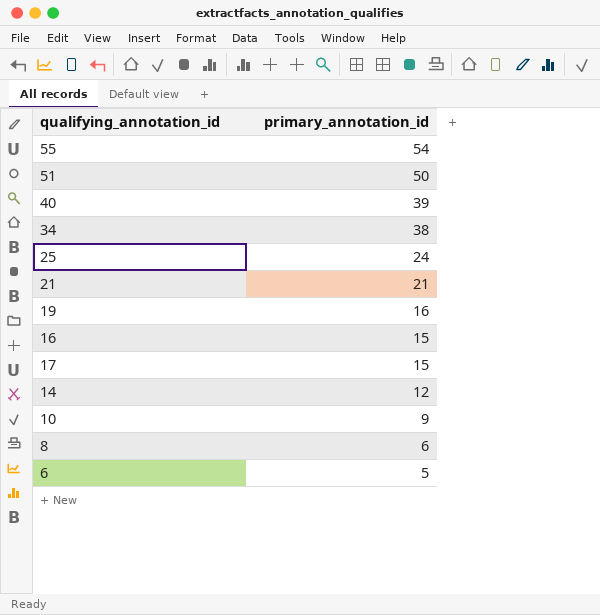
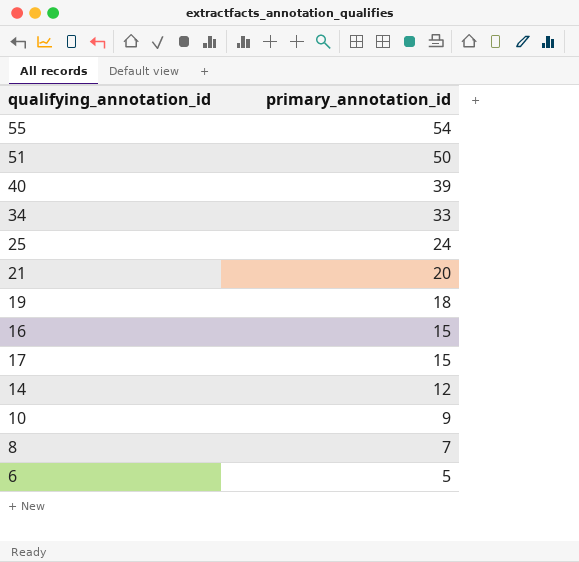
34 | primary_annotation_id: 38 -> 33
21 | primary_annotation_id: 21 -> 20
19 | primary_annotation_id: 16 -> 18
8 | primary_annotation_id: 6 -> 7

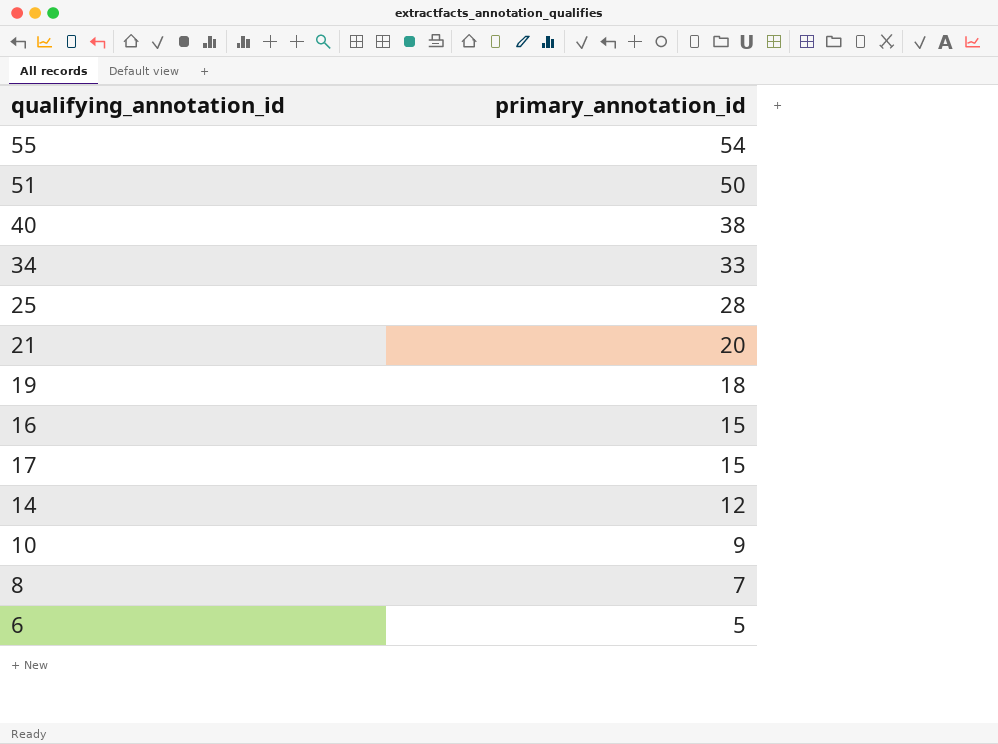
40 | primary_annotation_id: 39 -> 38
25 | primary_annotation_id: 24 -> 28

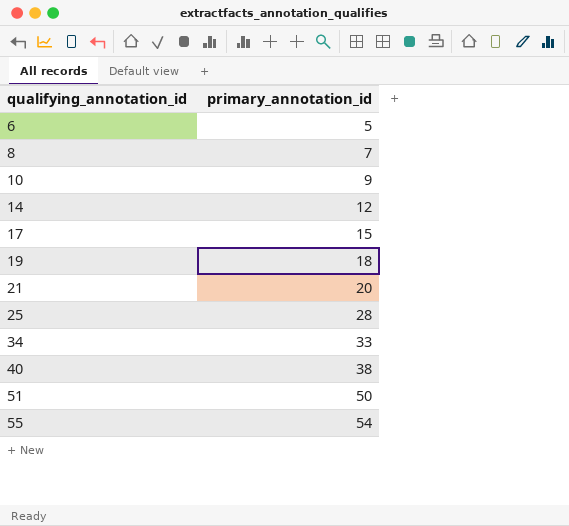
row order: primary_annotation_id descending -> qualifying_annotation_id ascending
row 16: 15 -> none

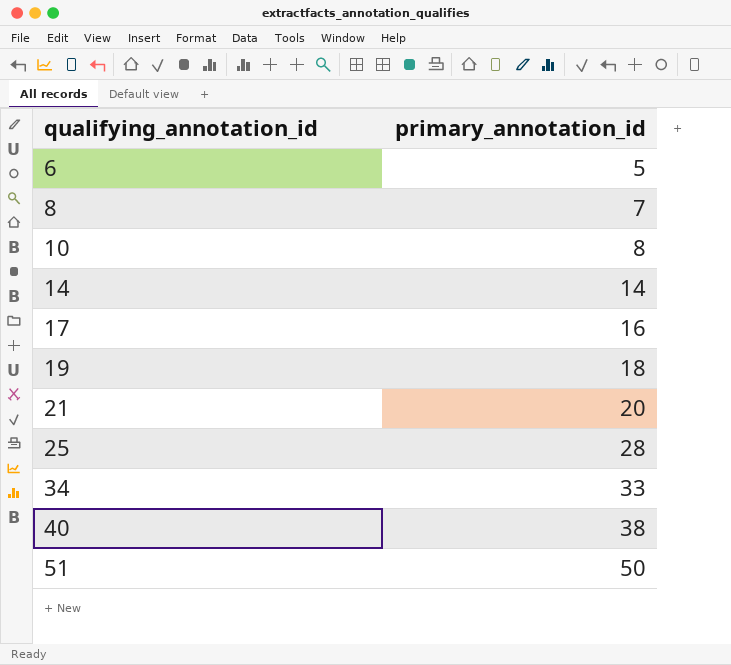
row 55: 54 -> none
10 | primary_annotation_id: 9 -> 8
14 | primary_annotation_id: 12 -> 14
17 | primary_annotation_id: 15 -> 16

